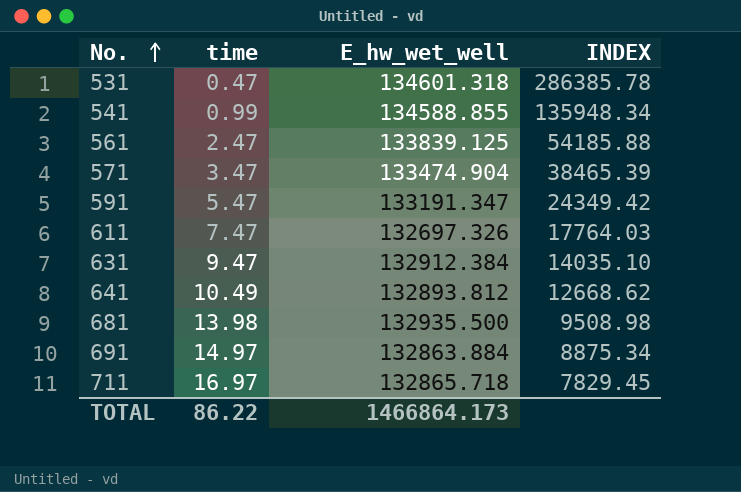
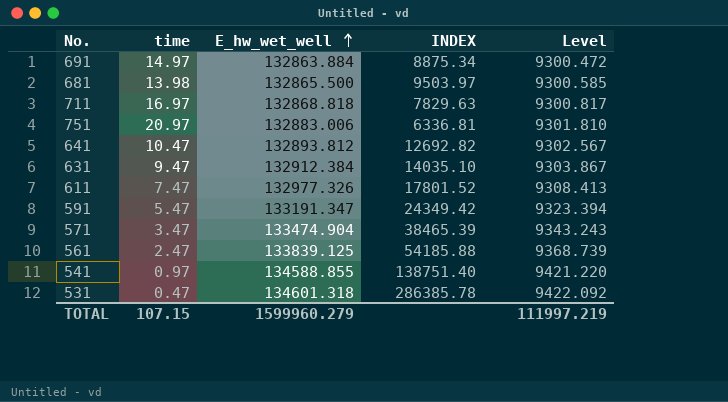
row order: No. ascending -> E_hw_wet_well ascending
column Level | formula: none -> [E_hw_wet_well] * 0.07
681 | E_hw_wet_well: 132935.500 -> 132865.500
681 | INDEX: 9508.98 -> 9503.97
711 | E_hw_wet_well: 132865.718 -> 132868.818
711 | INDEX: 7829.45 -> 7829.63
row 751: none -> 20.97 | 132883.006 | 6336.81 | 9301.810
641 | time: 10.49 -> 10.47
641 | INDEX: 12668.62 -> 12692.82
611 | E_hw_wet_well: 132697.326 -> 132977.326
611 | INDEX: 17764.03 -> 17801.52
541 | time: 0.99 -> 0.97
541 | INDEX: 135948.34 -> 138751.40
TOTAL | time: 86.22 -> 107.15
TOTAL | E_hw_wet_well: 1466864.173 -> 1599960.279

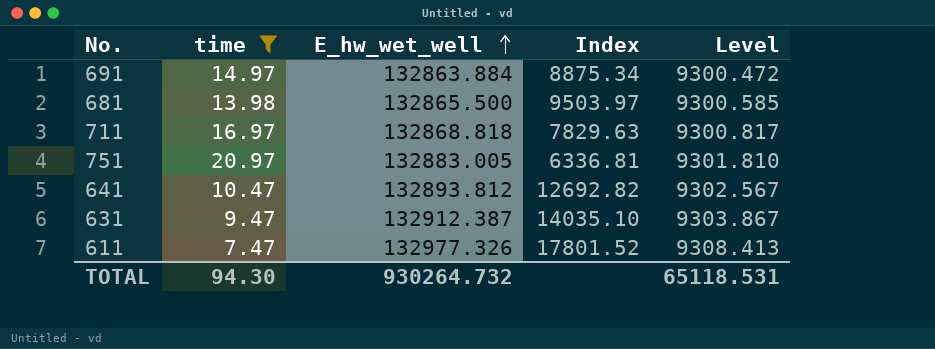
filter: none -> time >= 7.47
column name: INDEX -> Index
751 | E_hw_wet_well: 132883.006 -> 132883.005
631 | E_hw_wet_well: 132912.384 -> 132912.387
TOTAL | time: 107.15 -> 94.30
TOTAL | E_hw_wet_well: 1599960.279 -> 930264.732
TOTAL | Level: 111997.219 -> 65118.531

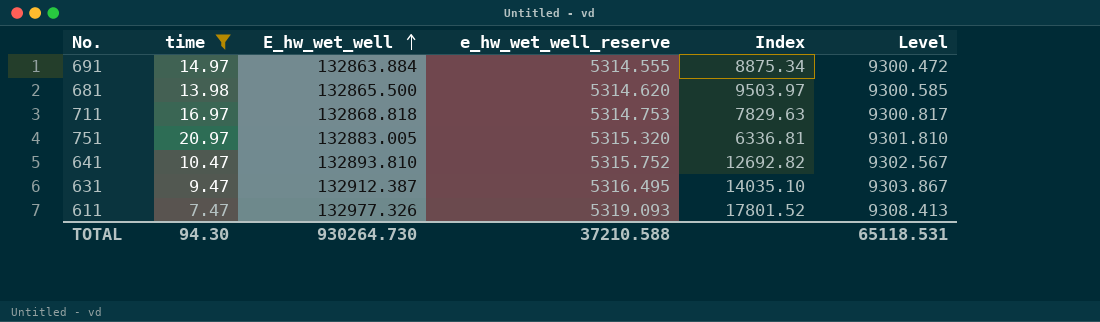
column e_hw_wet_well_reserve | formula: none -> [E_hw_wet_well] * 0.04
641 | E_hw_wet_well: 132893.812 -> 132893.810
TOTAL | E_hw_wet_well: 930264.732 -> 930264.730

